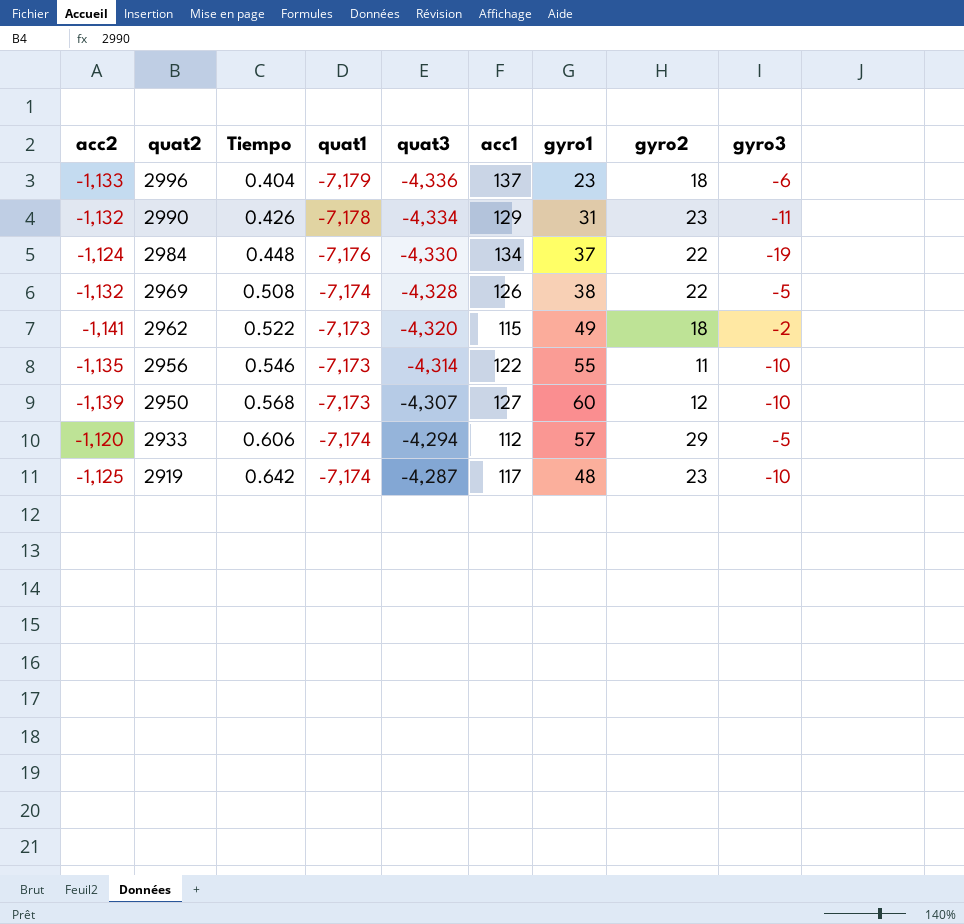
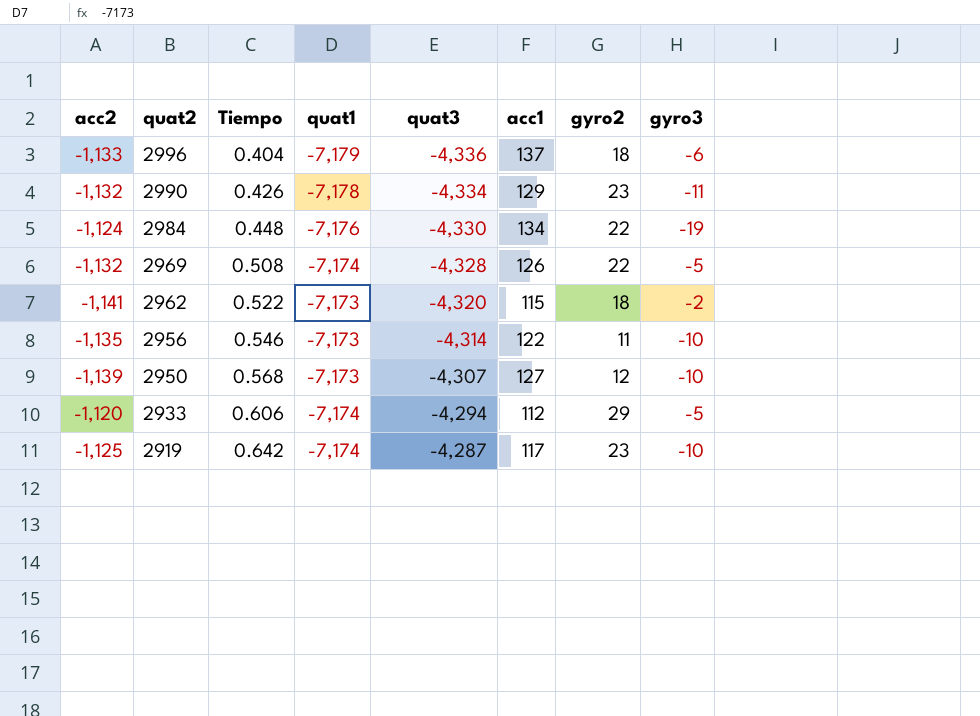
column gyro1 | position: 7 -> none

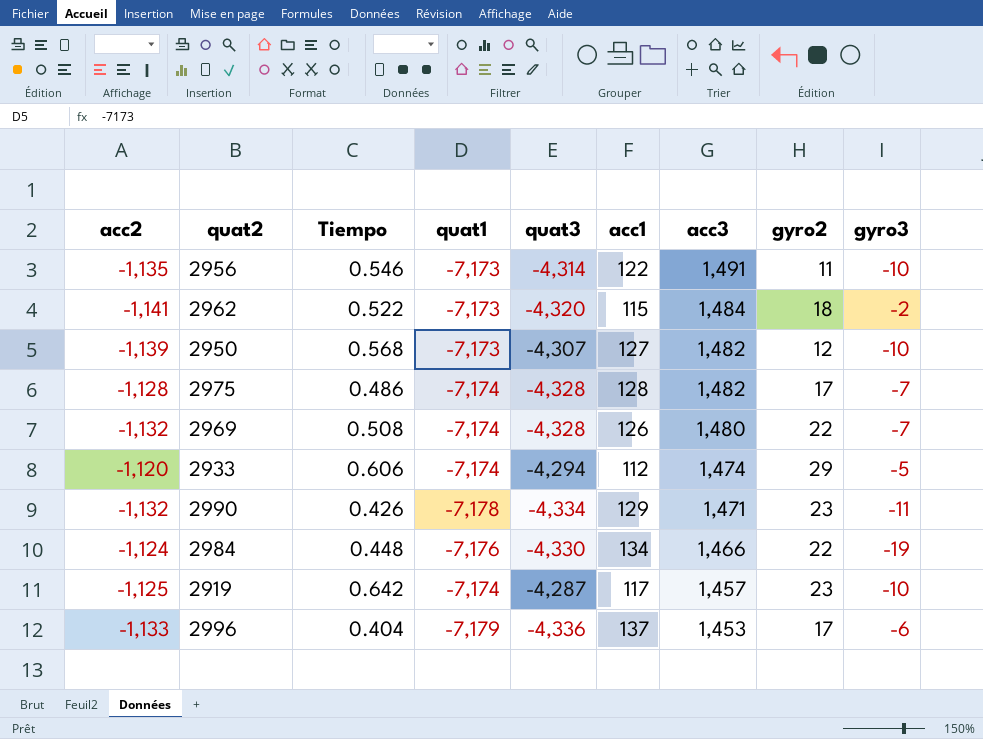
row order: quat2 descending -> acc3 descending
column acc3 | position: none -> 7
row 2975: none -> -1,128 | 0.486 | -7,174 | -4,328 | 128 | 1,482 | 17 | -7
2969 | gyro3: -5 -> -7
2996 | gyro2: 18 -> 17

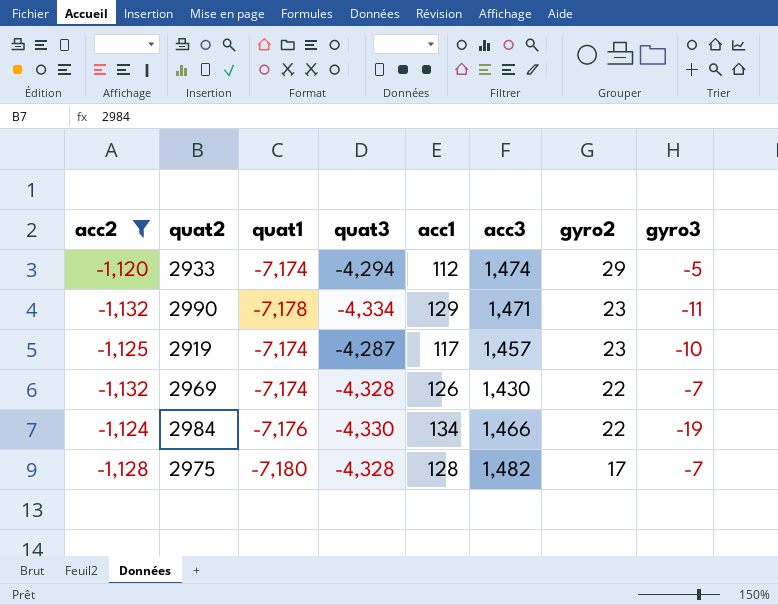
filter: none -> acc2 >= -1,132
row order: acc3 descending -> gyro2 descending
column Tiempo | position: 3 -> none
2969 | acc3: 1,480 -> 1,430
2975 | quat1: -7,174 -> -7,180

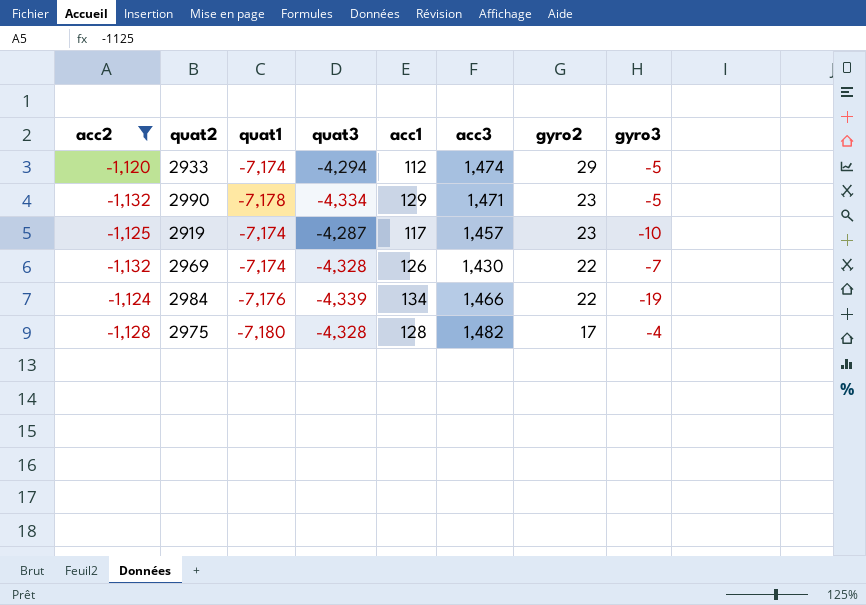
2990 | gyro3: -11 -> -5
2984 | quat3: -4,330 -> -4,339
2975 | gyro3: -7 -> -4

